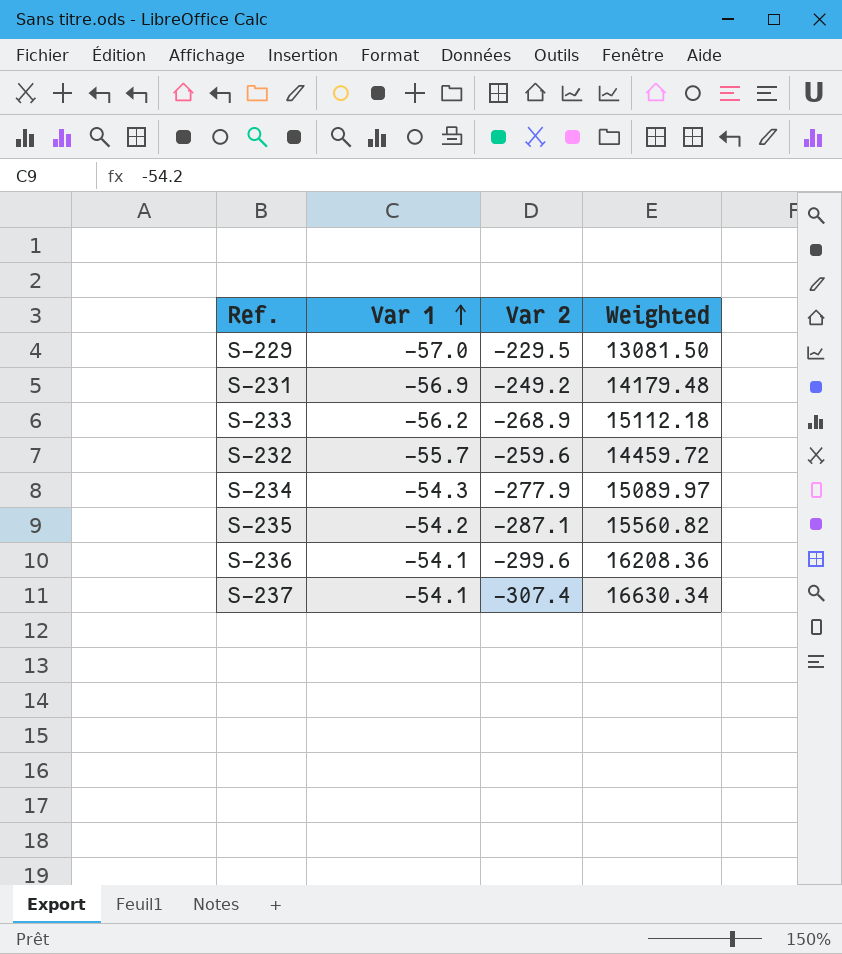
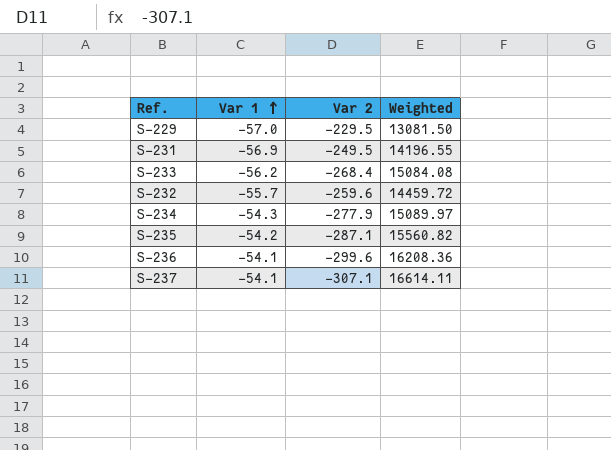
S-231 | Var 2: -249.2 -> -249.5
S-231 | Weighted: 14179.48 -> 14196.55
S-233 | Var 2: -268.9 -> -268.4
S-233 | Weighted: 15112.18 -> 15084.08
S-237 | Var 2: -307.4 -> -307.1
S-237 | Weighted: 16630.34 -> 16614.11

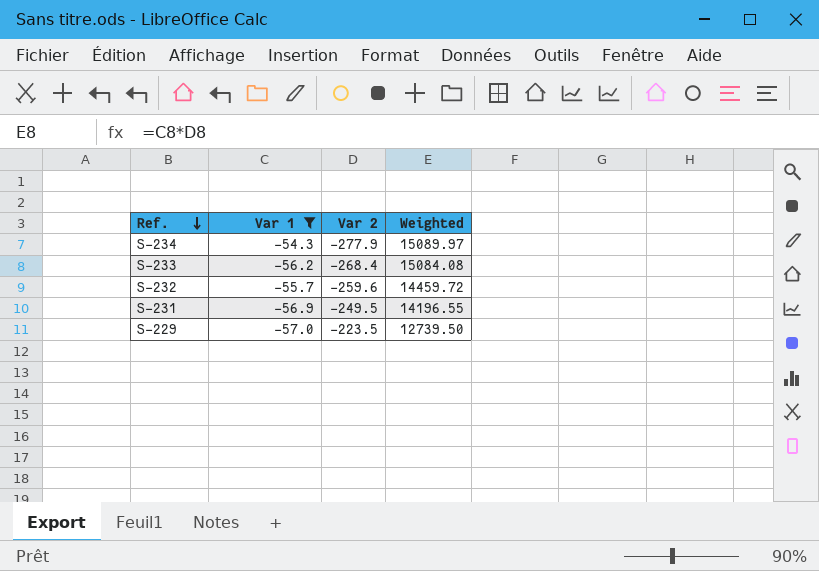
filter: none -> Var 1 <= -54.3
row order: Var 1 ascending -> Ref. descending
S-229 | Var 2: -229.5 -> -223.5
S-229 | Weighted: 13081.50 -> 12739.50

